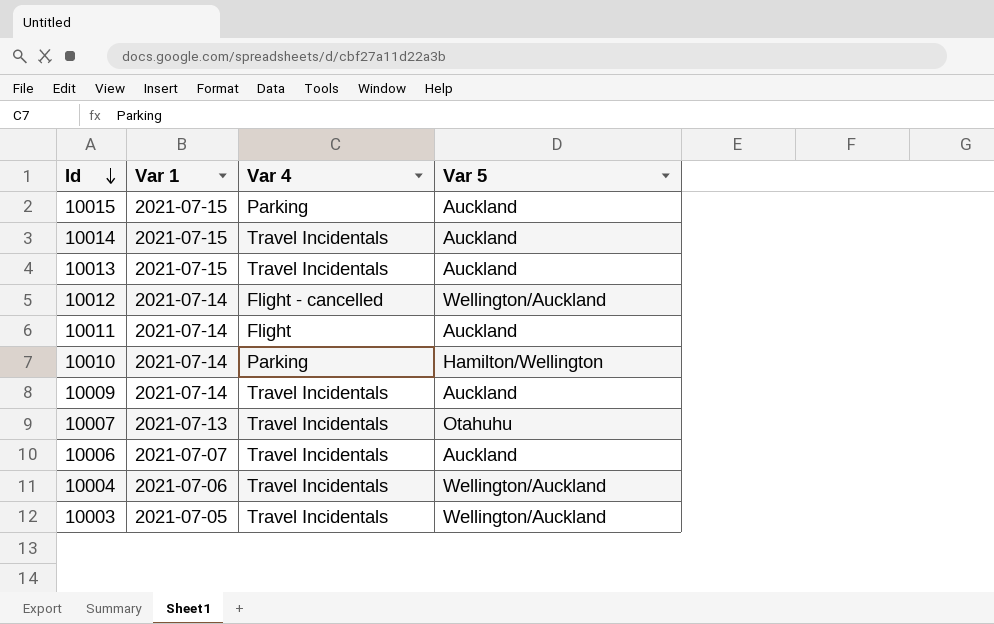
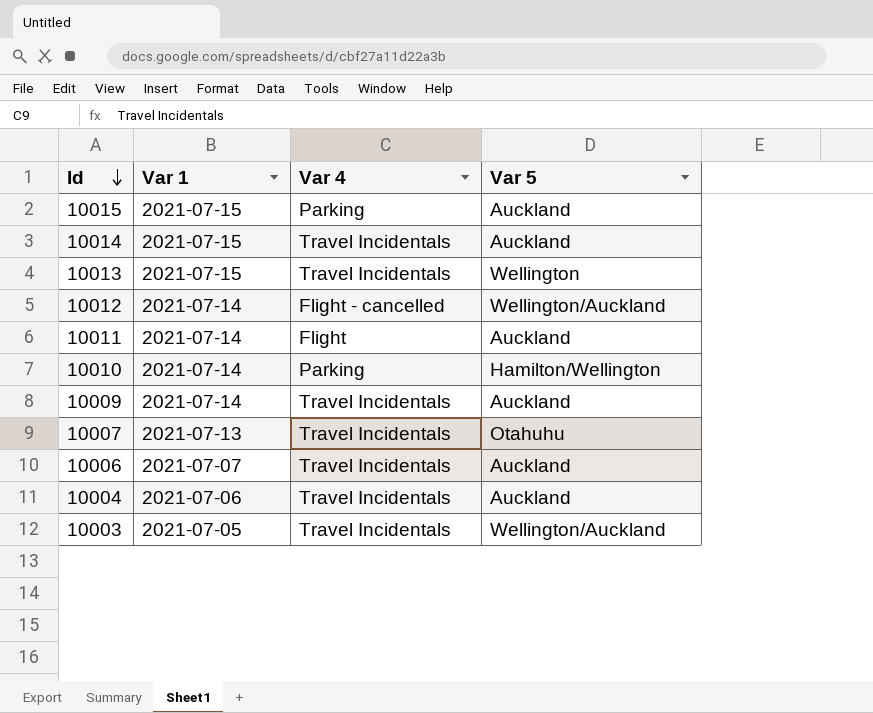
10013 | Var 5: Auckland -> Wellington
10004 | Var 5: Wellington/Auckland -> Auckland

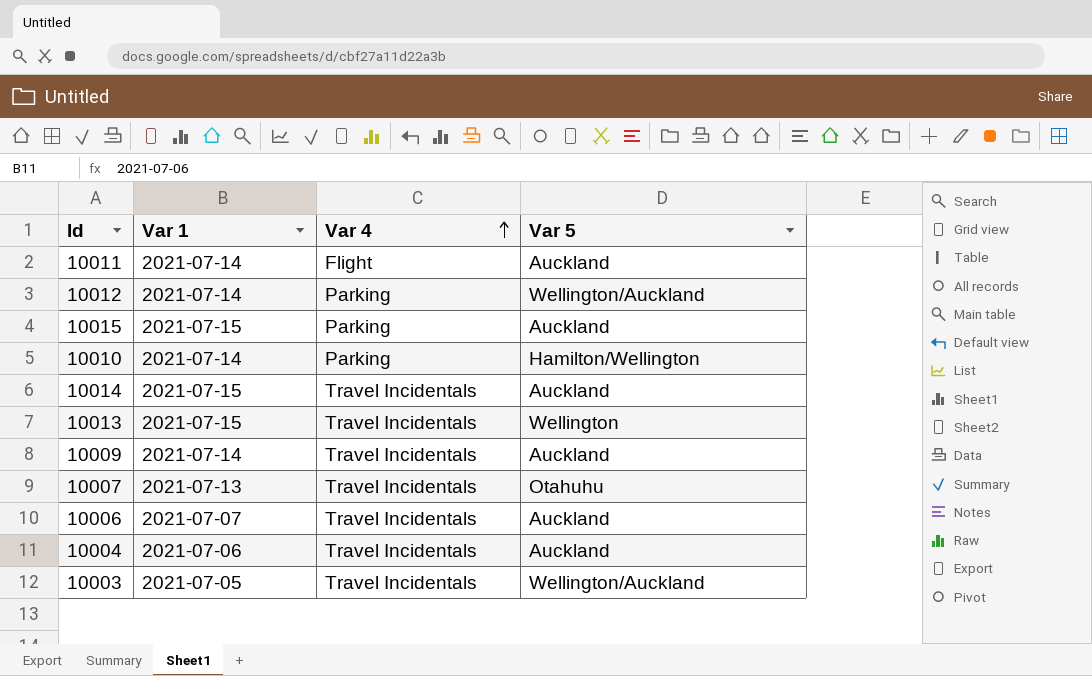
row order: Id descending -> Var 4 ascending
10012 | Var 4: Flight - cancelled -> Parking

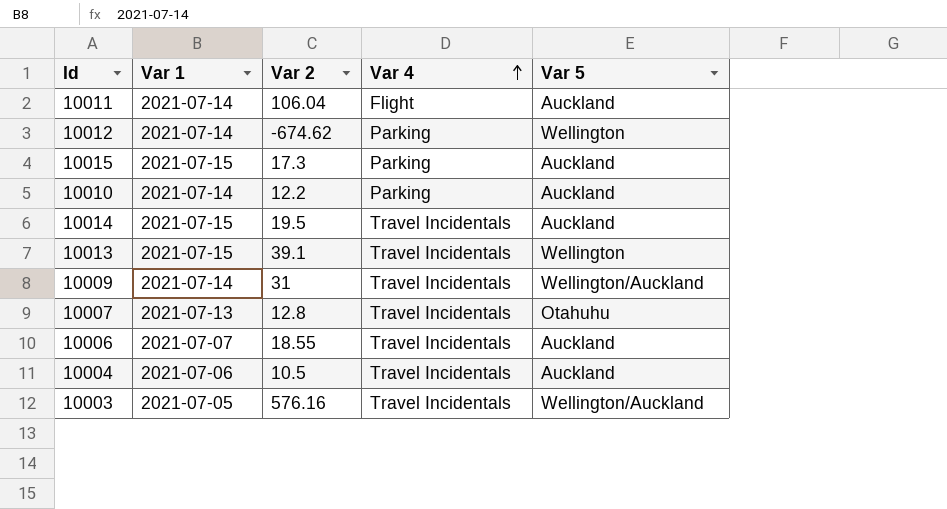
column Var 2 | position: none -> 3
10012 | Var 5: Wellington/Auckland -> Wellington
10010 | Var 5: Hamilton/Wellington -> Auckland
10009 | Var 5: Auckland -> Wellington/Auckland

